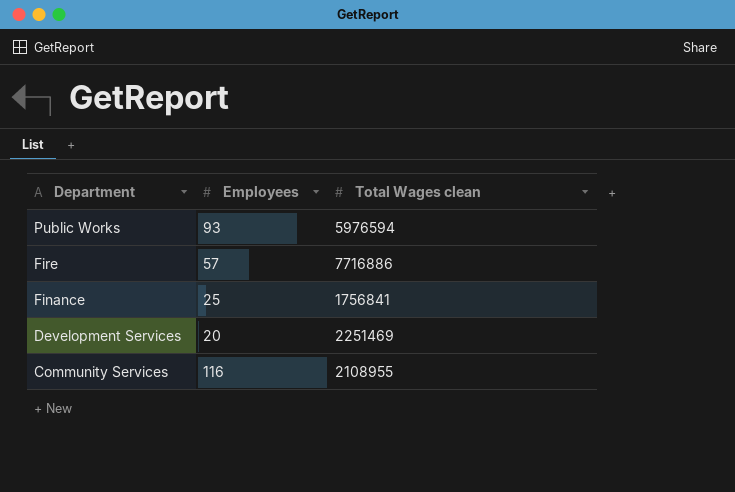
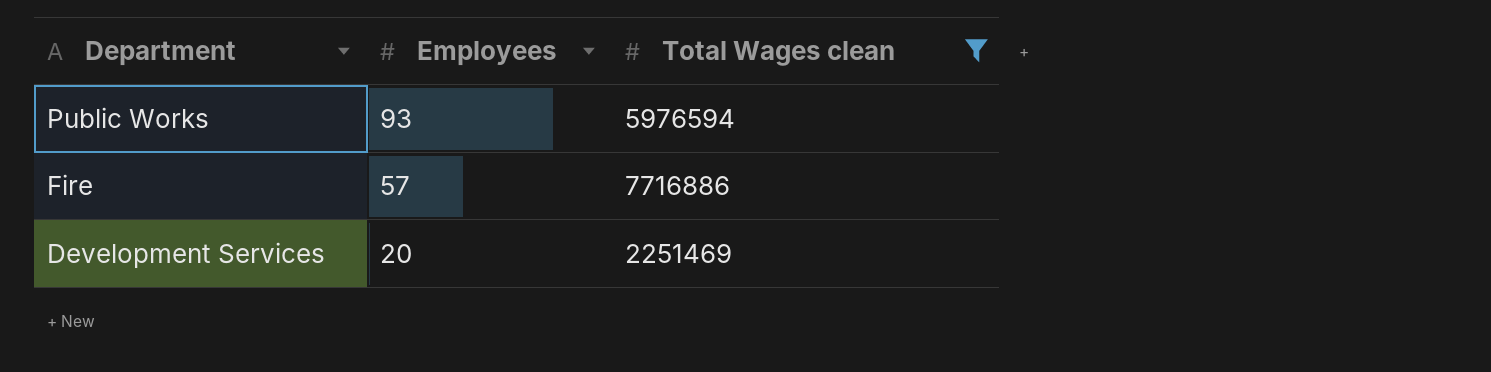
filter: none -> Total Wages clean >= 2251469

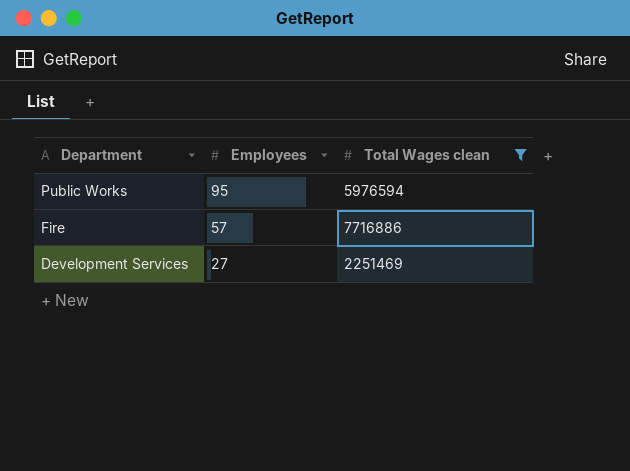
Public Works | Employees: 93 -> 95
Development Services | Employees: 20 -> 27

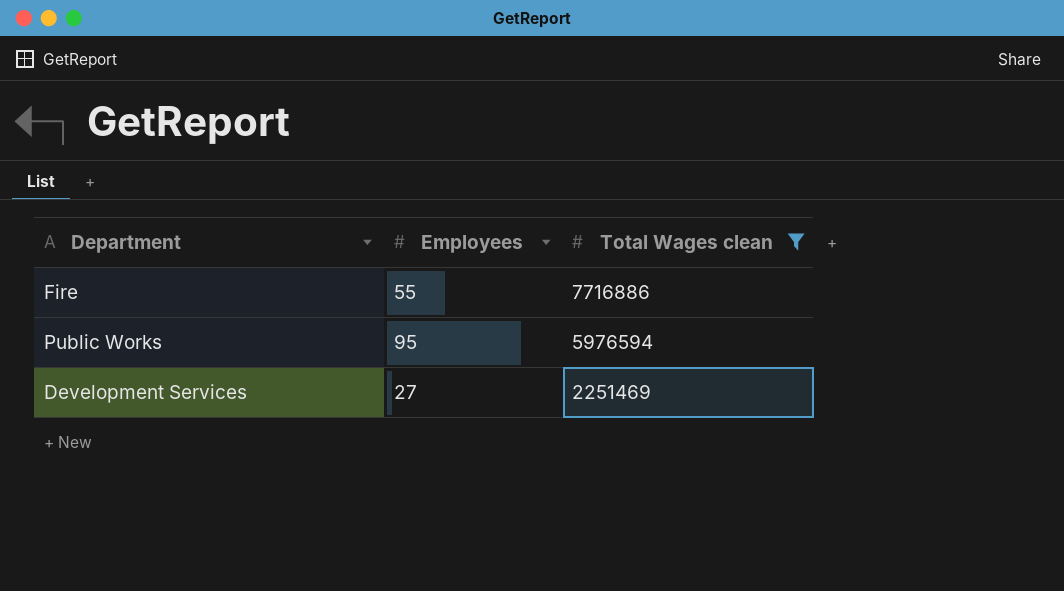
row order: Department descending -> Total Wages clean descending
Fire | Employees: 57 -> 55

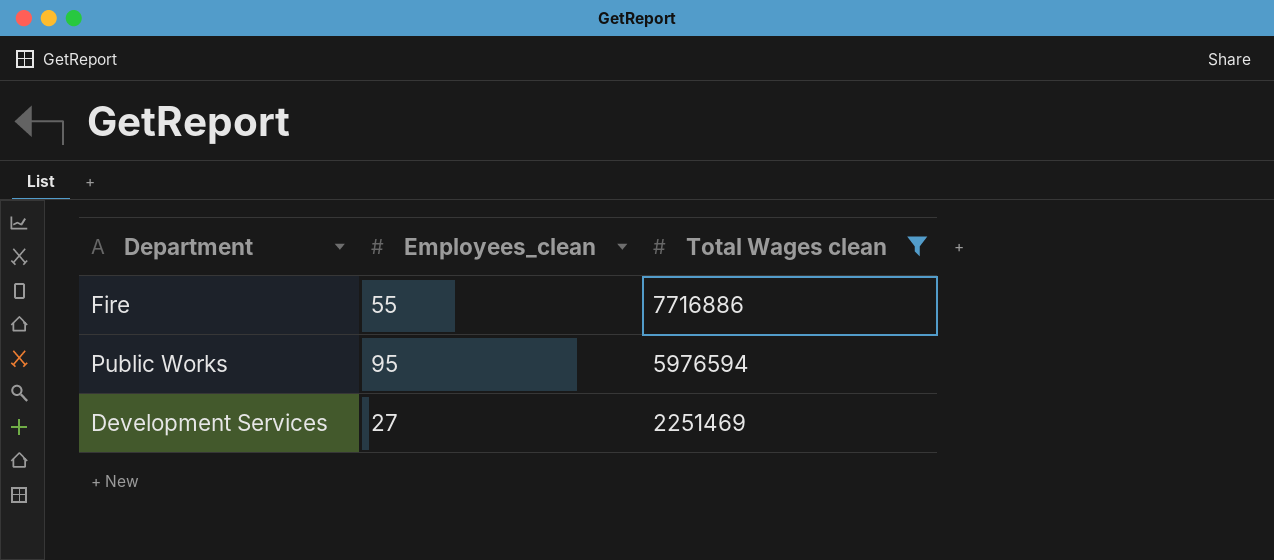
column name: Employees -> Employees_clean

